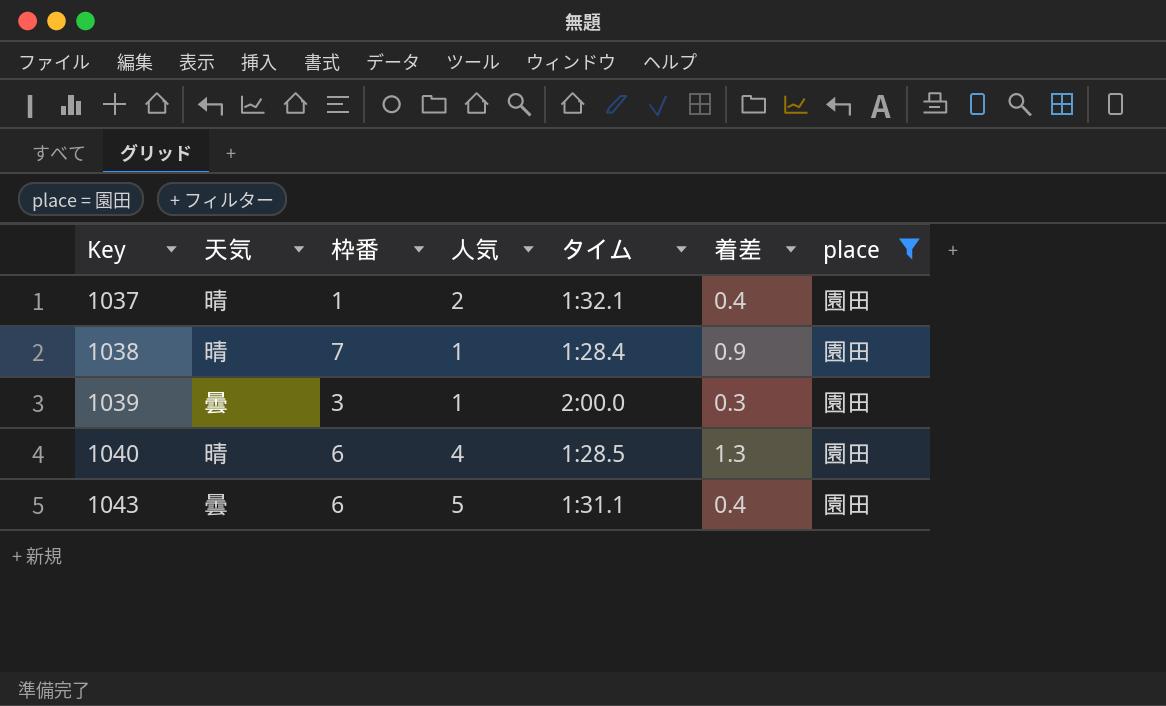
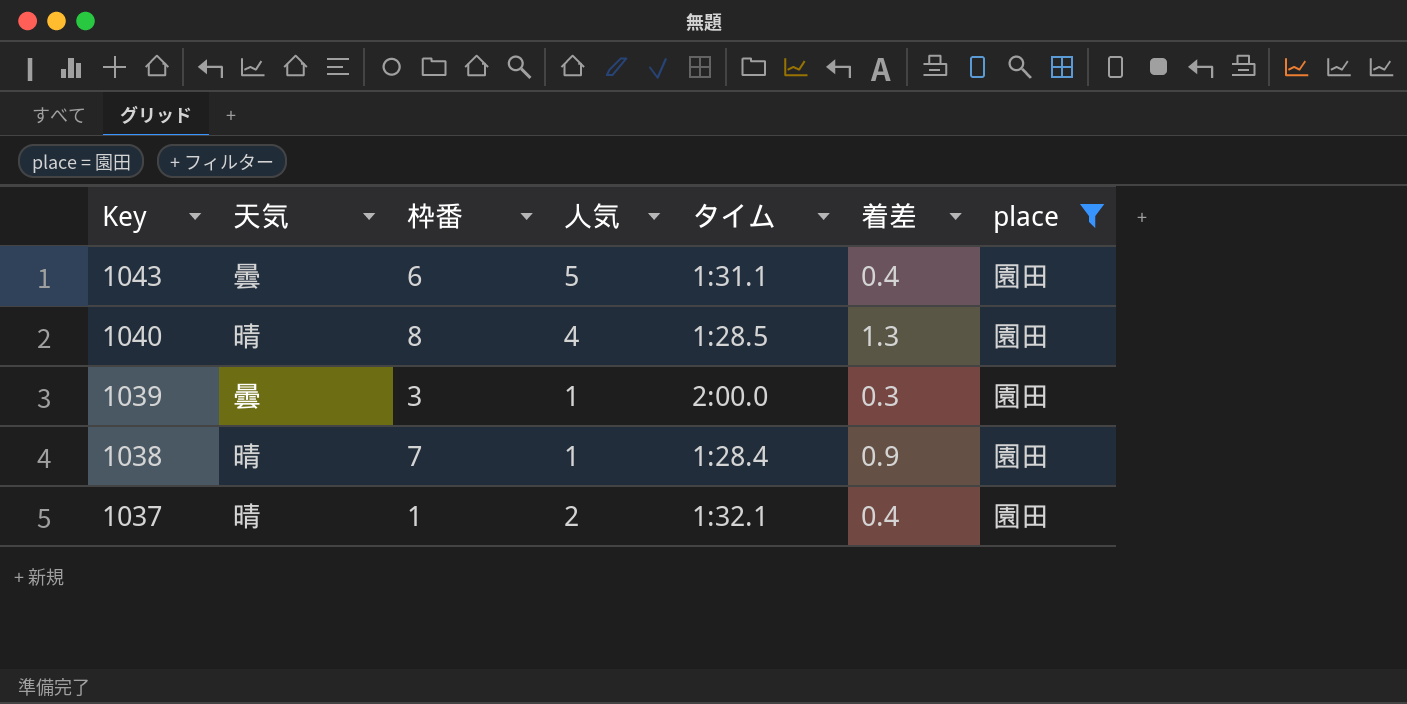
row order: Key ascending -> Key descending
1040 | 枠番: 6 -> 8

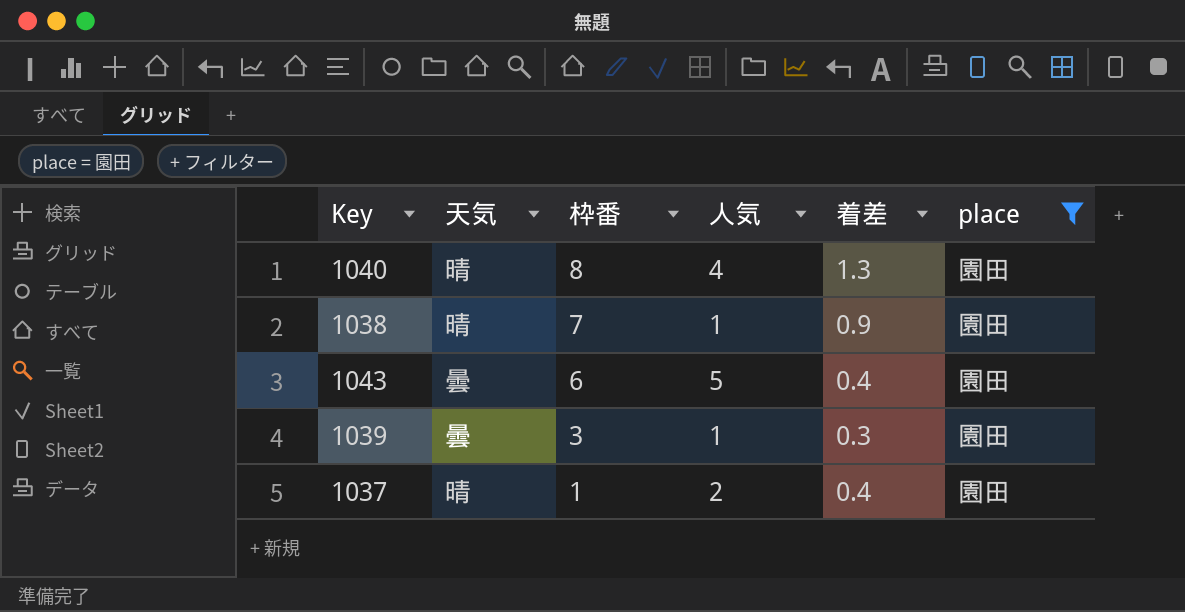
row order: Key descending -> 枠番 descending
column タイム | position: 5 -> none

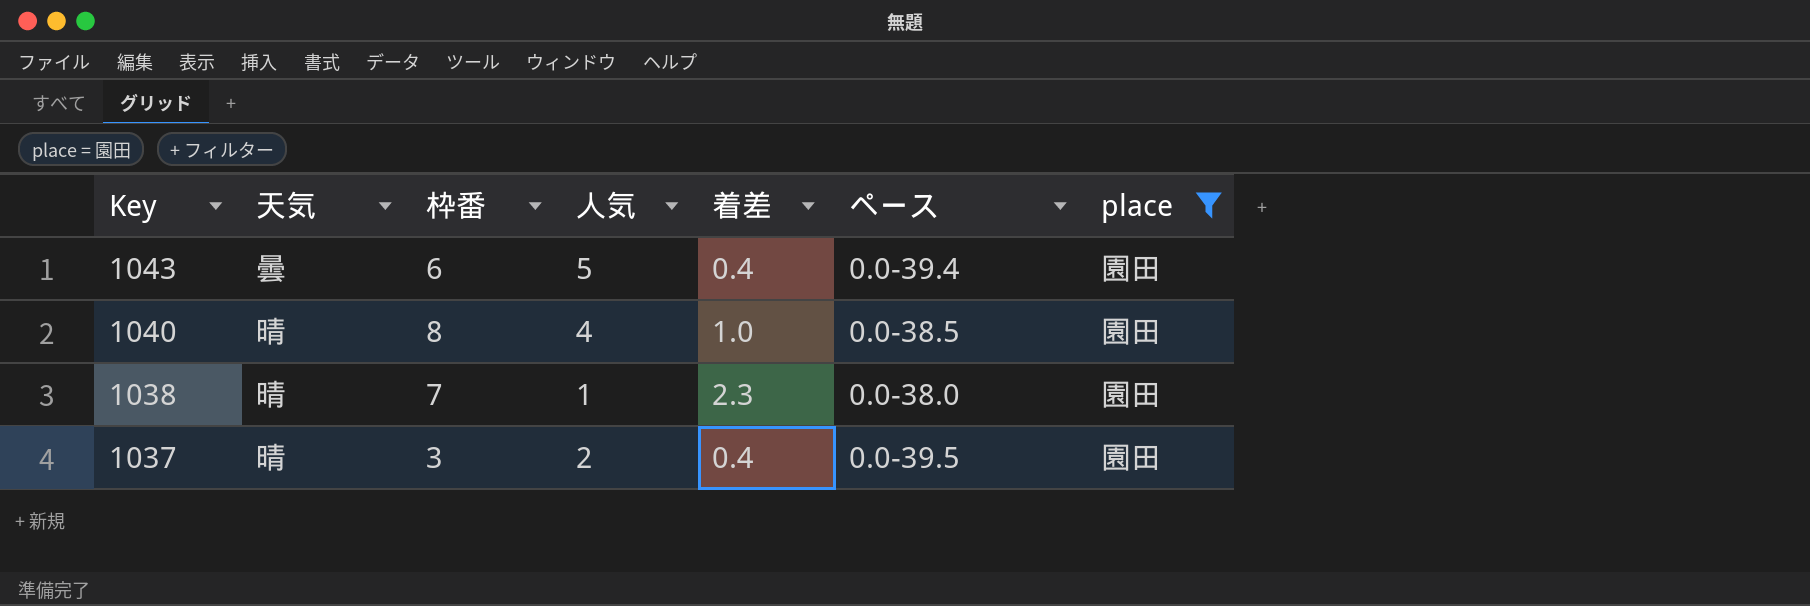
row order: 枠番 descending -> Key descending
column ペース | position: none -> 6
row 1039: 曇 | 3 | 1 | 0.3 | 園田 -> none
1040 | 着差: 1.3 -> 1.0
1038 | 着差: 0.9 -> 2.3
1037 | 枠番: 1 -> 3

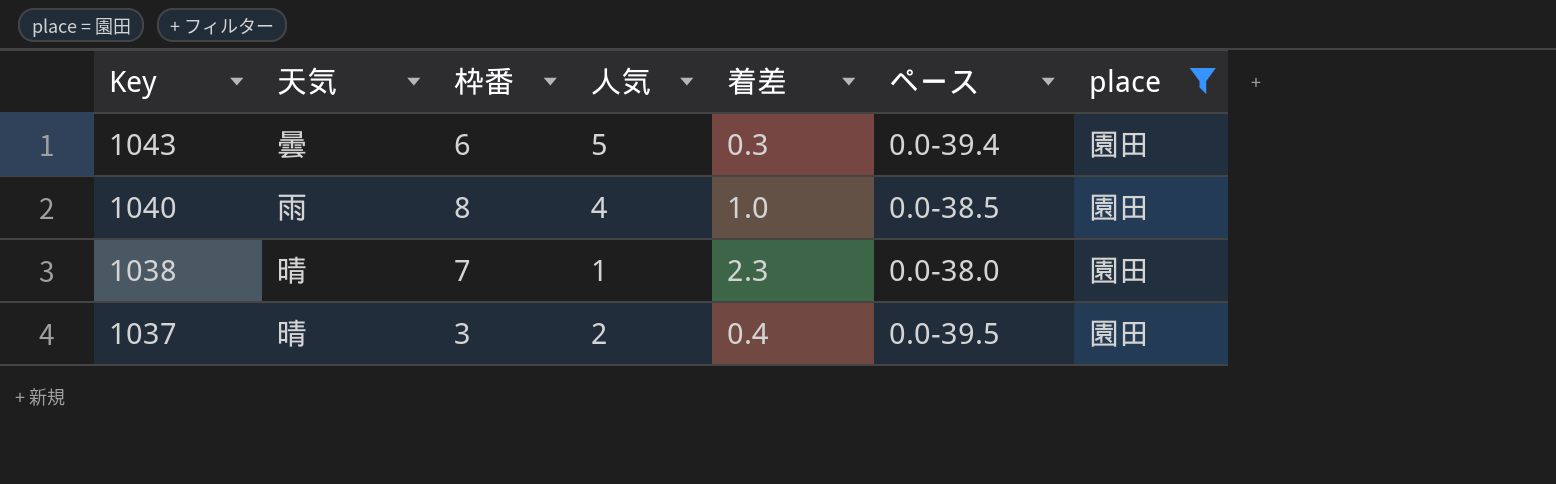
1043 | 着差: 0.4 -> 0.3
1040 | 天気: 晴 -> 雨

